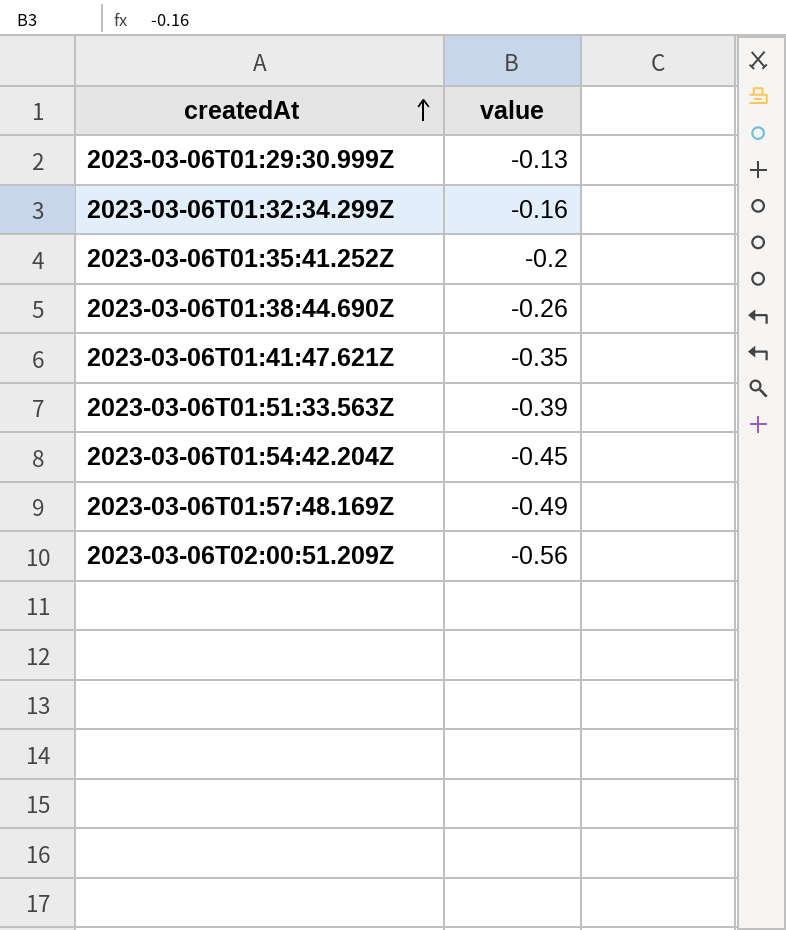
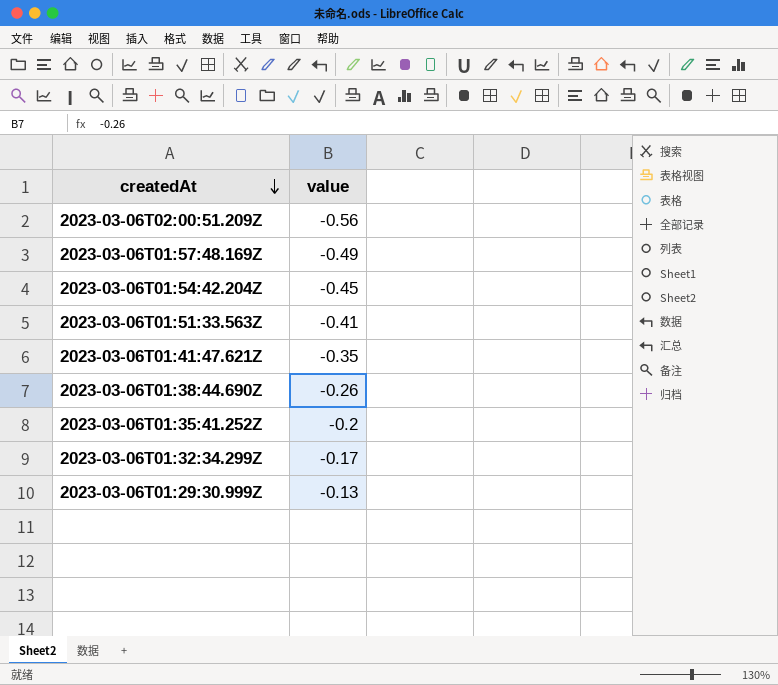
row order: createdAt ascending -> createdAt descending
2023-03-06T01:51:33.563Z | value: -0.39 -> -0.41
2023-03-06T01:32:34.299Z | value: -0.16 -> -0.17

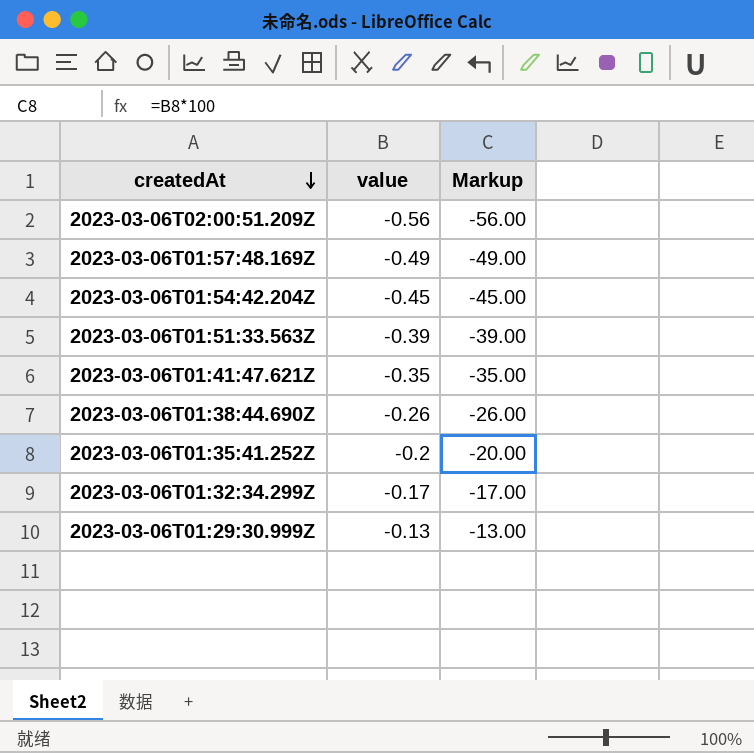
column Markup | formula: none -> [value] * 100
2023-03-06T01:51:33.563Z | value: -0.41 -> -0.39

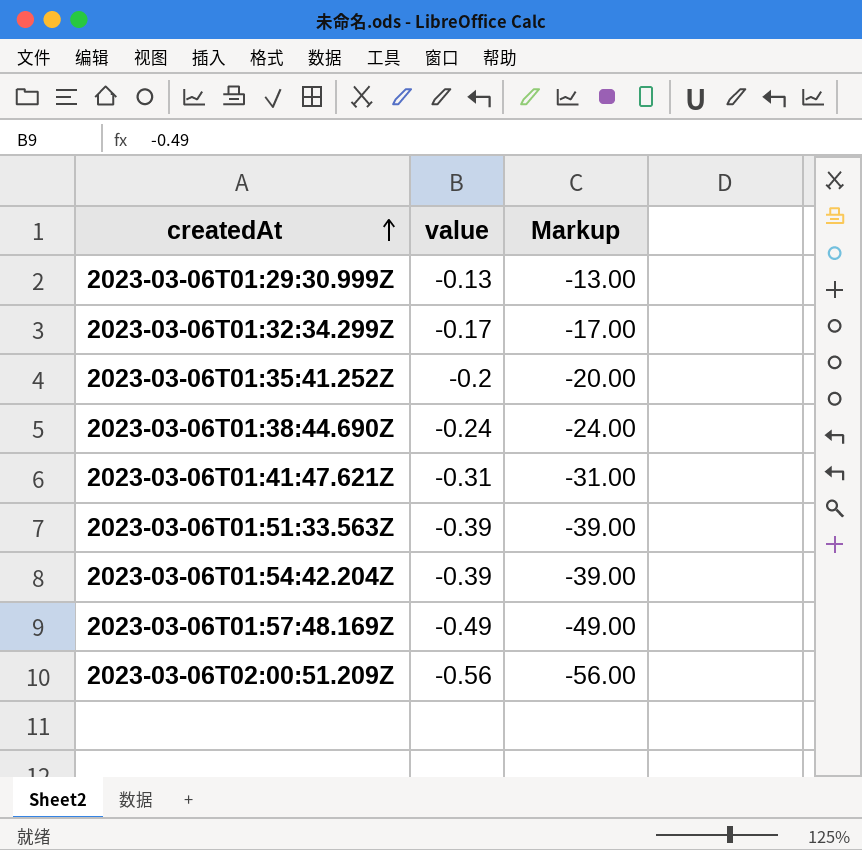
row order: createdAt descending -> createdAt ascending
2023-03-06T01:38:44.690Z | value: -0.26 -> -0.24
2023-03-06T01:38:44.690Z | Markup: -26.00 -> -24.00
2023-03-06T01:41:47.621Z | value: -0.35 -> -0.31
2023-03-06T01:41:47.621Z | Markup: -35.00 -> -31.00
2023-03-06T01:54:42.204Z | value: -0.45 -> -0.39
2023-03-06T01:54:42.204Z | Markup: -45.00 -> -39.00

